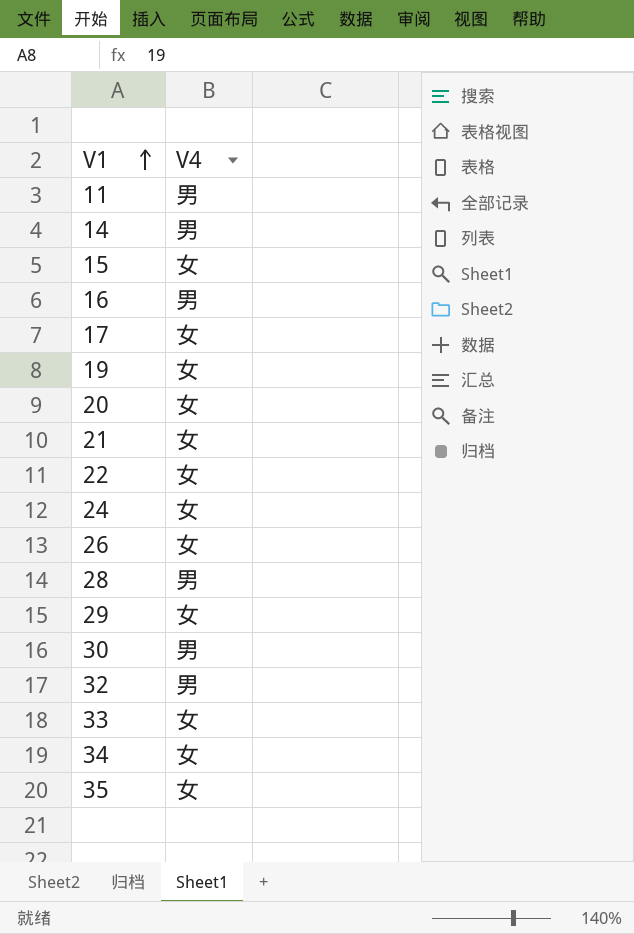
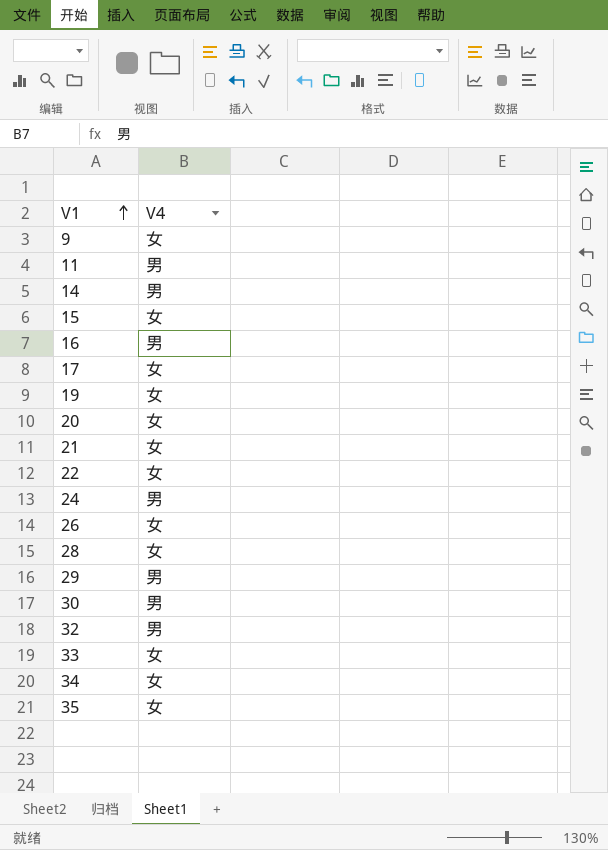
row 9: none -> 女
24 | V4: 女 -> 男
28 | V4: 男 -> 女
29 | V4: 女 -> 男

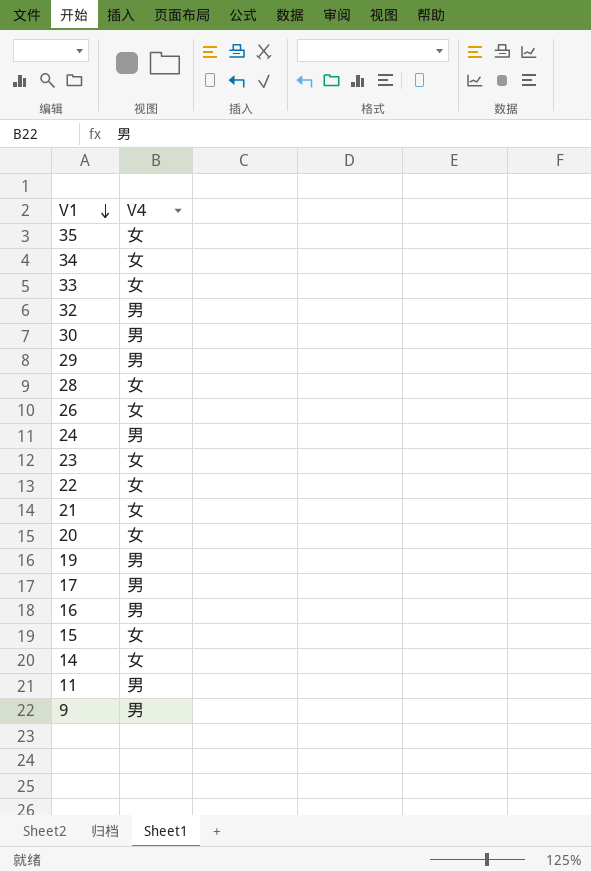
row order: V1 ascending -> V1 descending
row 23: none -> 女
19 | V4: 女 -> 男
17 | V4: 女 -> 男
14 | V4: 男 -> 女
9 | V4: 女 -> 男

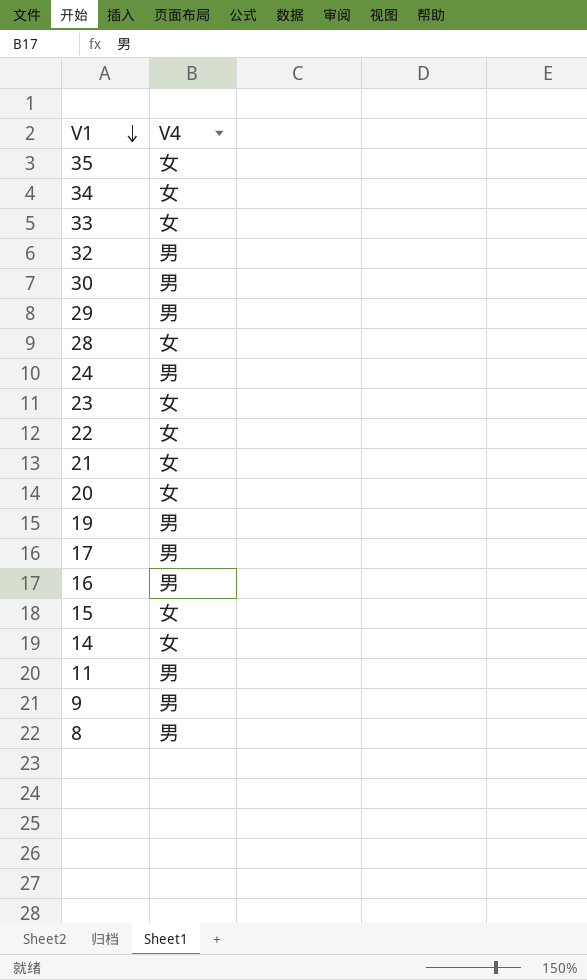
row 26: 女 -> none
row 8: none -> 男

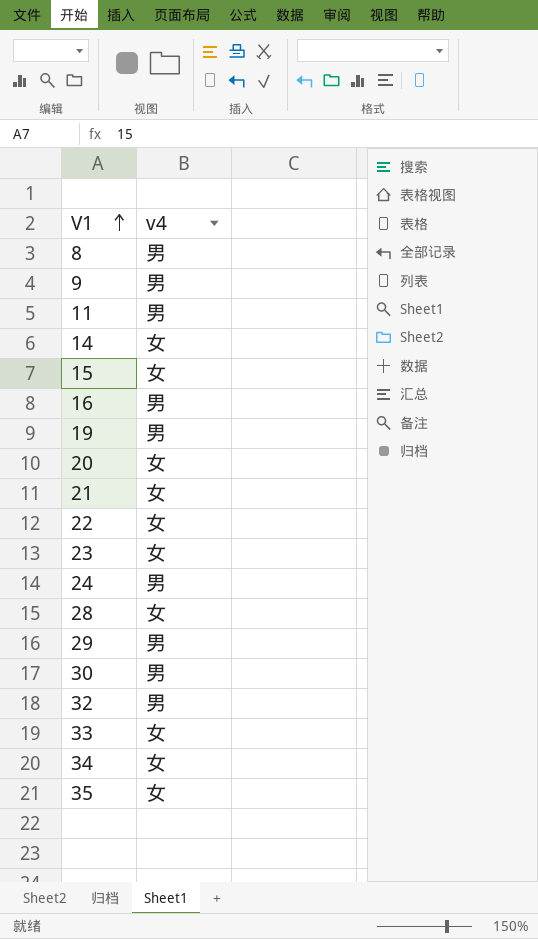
row order: V1 descending -> V1 ascending
column name: V4 -> v4
row 17: 男 -> none

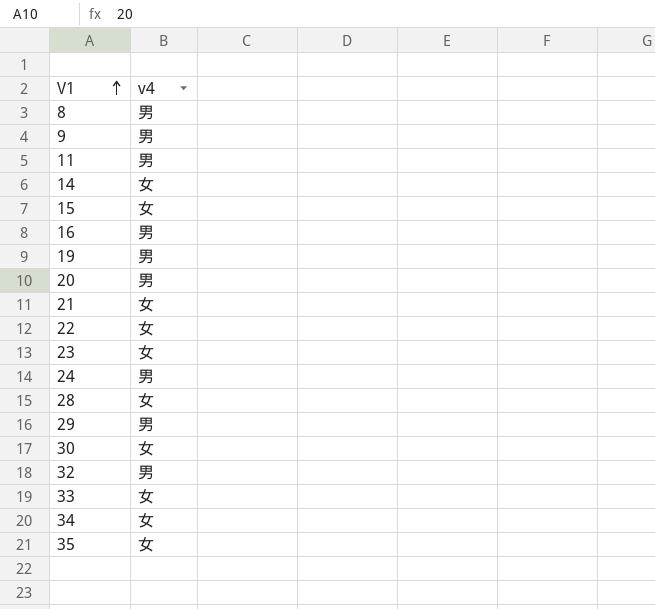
20 | v4: 女 -> 男
30 | v4: 男 -> 女

